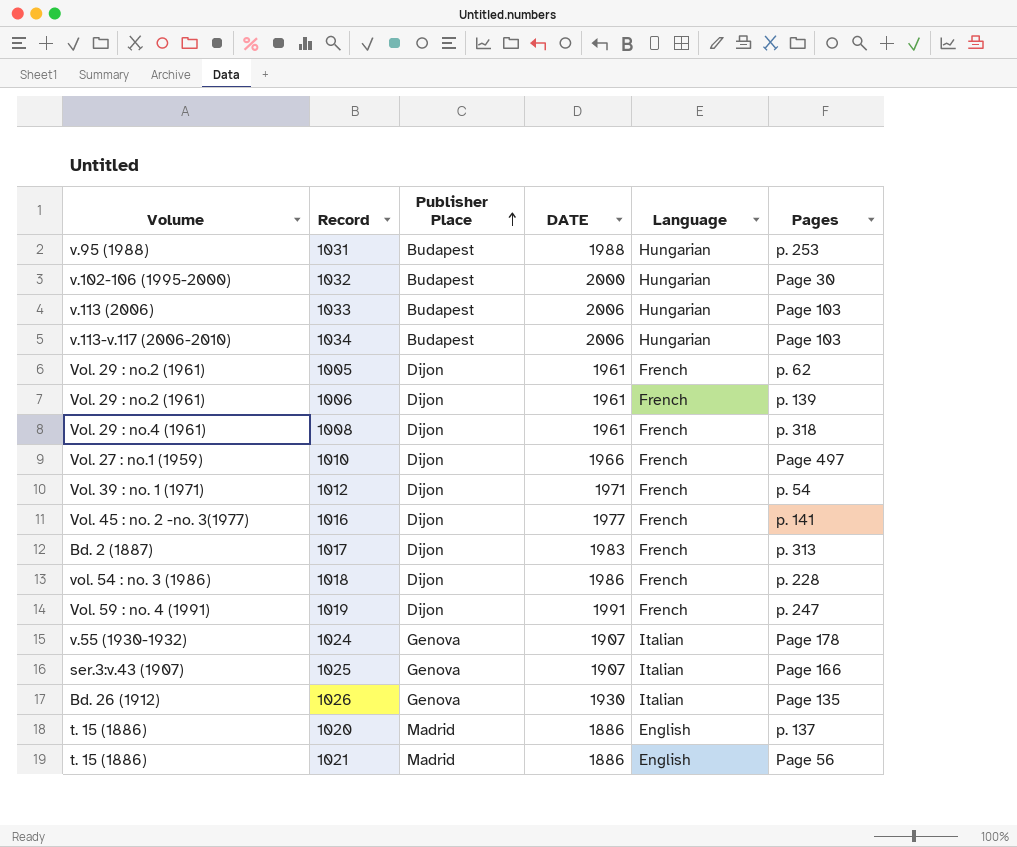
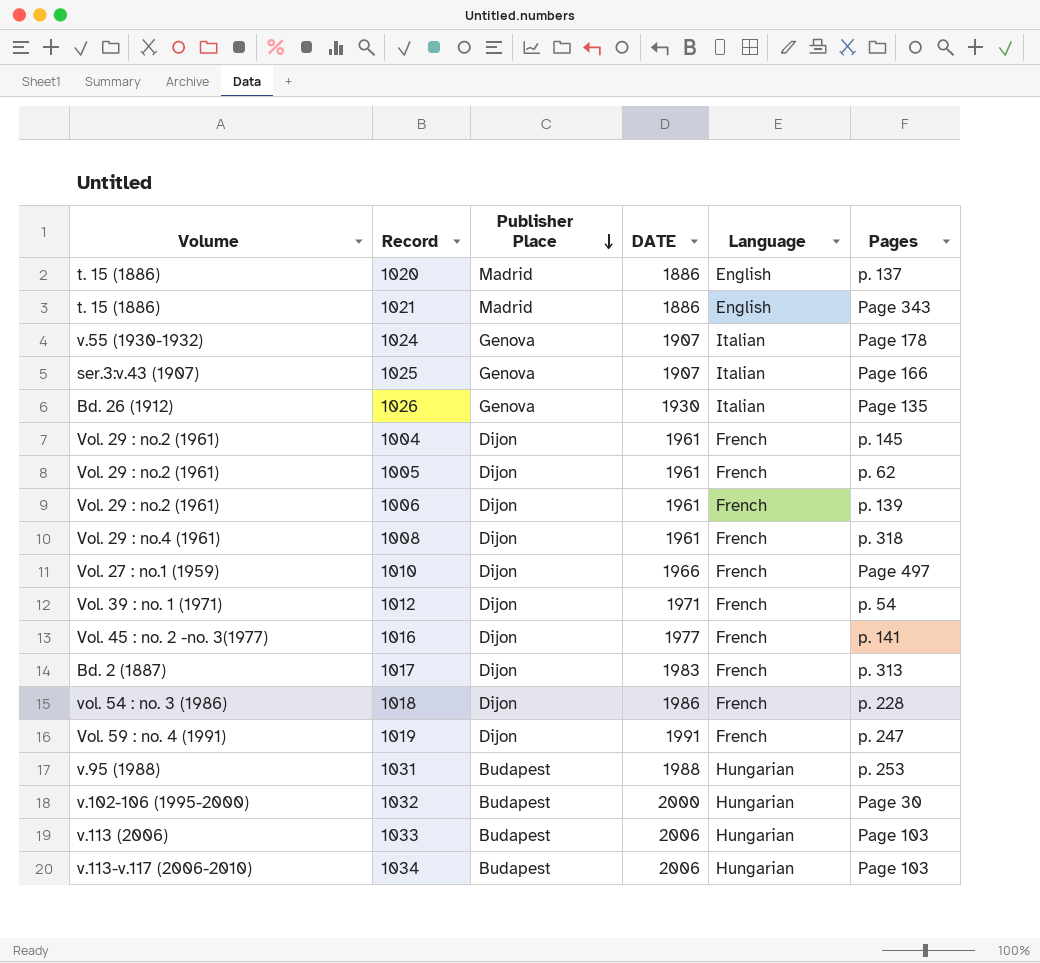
row order: Publisher Place ascending -> Publisher Place descending
1021 | Pages: Page 56 -> Page 343
row 1004: none -> Vol. 29 : no.2 (1961) | Dijon | 1961 | French | p. 145

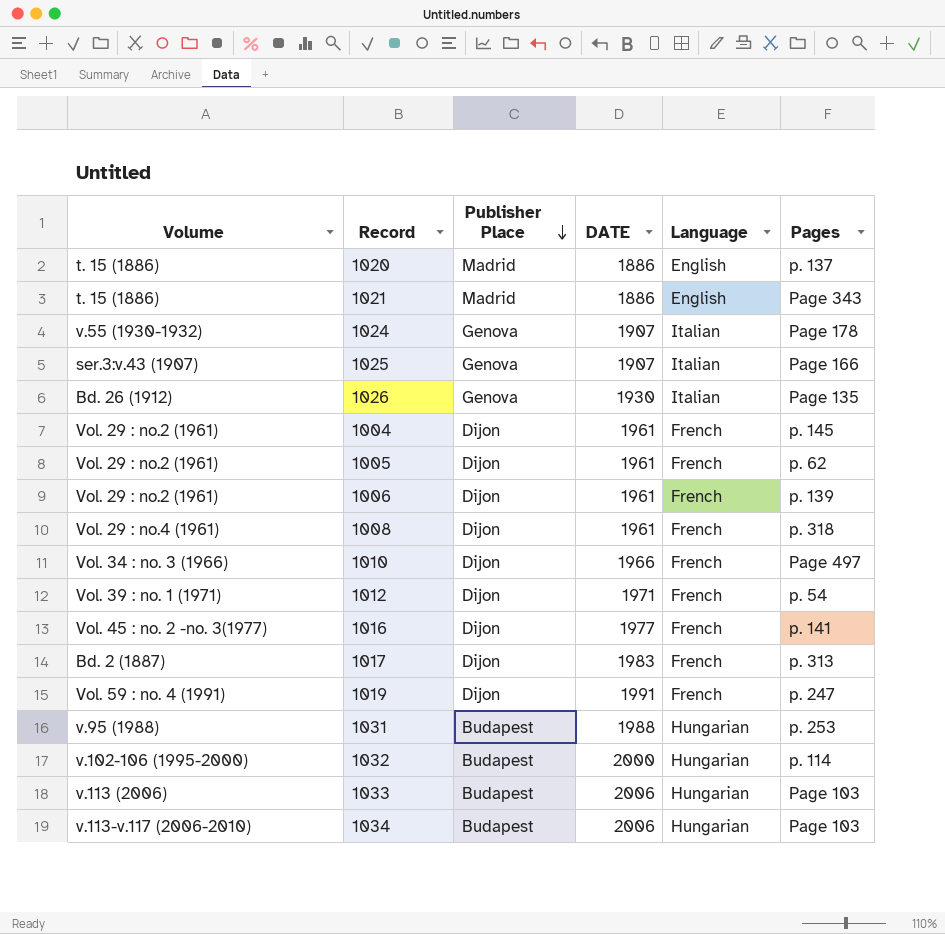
row 1018: vol. 54 : no. 3 (1986) | Dijon | 1986 | French | p. 228 -> none
1010 | Volume: Vol. 27 : no.1 (1959) -> Vol. 34 : no. 3 (1966)
1032 | Pages: Page 30 -> p. 114

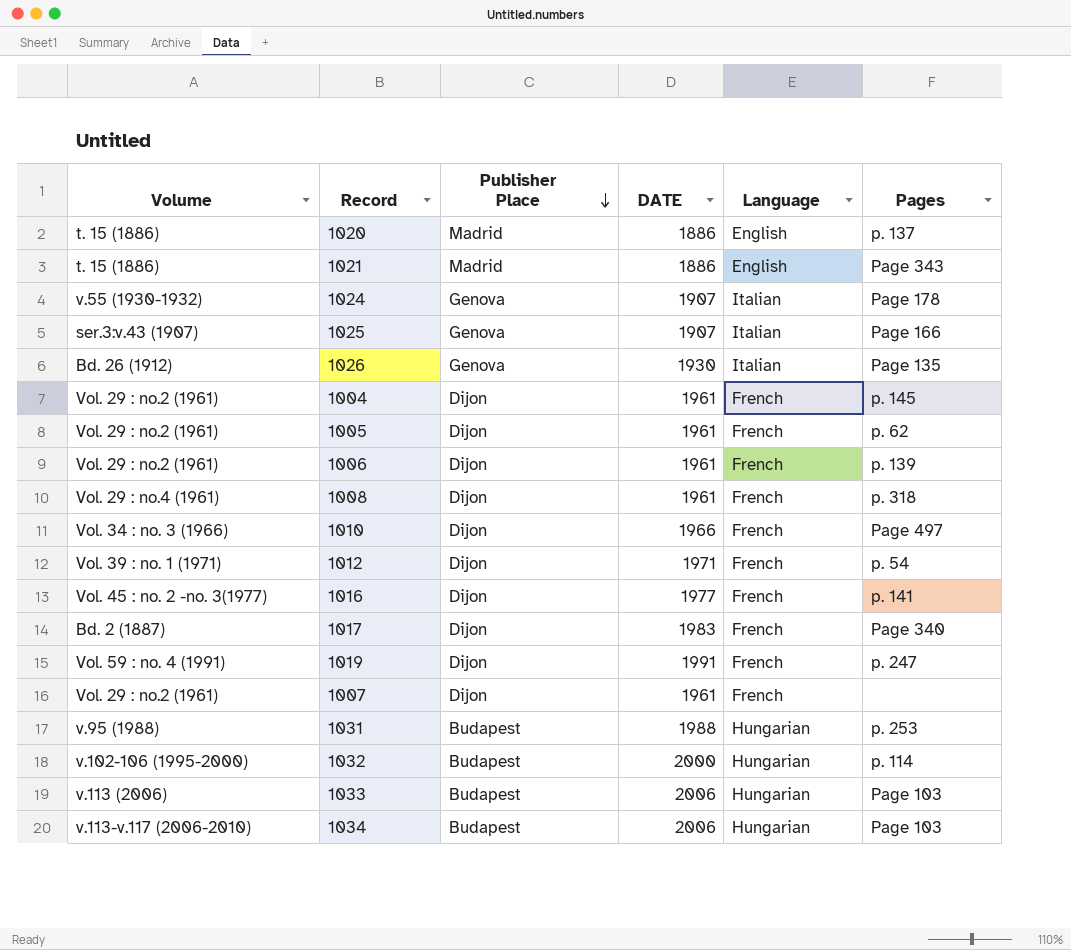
1017 | Pages: p. 313 -> Page 340
row 1007: none -> Vol. 29 : no.2 (1961) | Dijon | 1961 | French | none

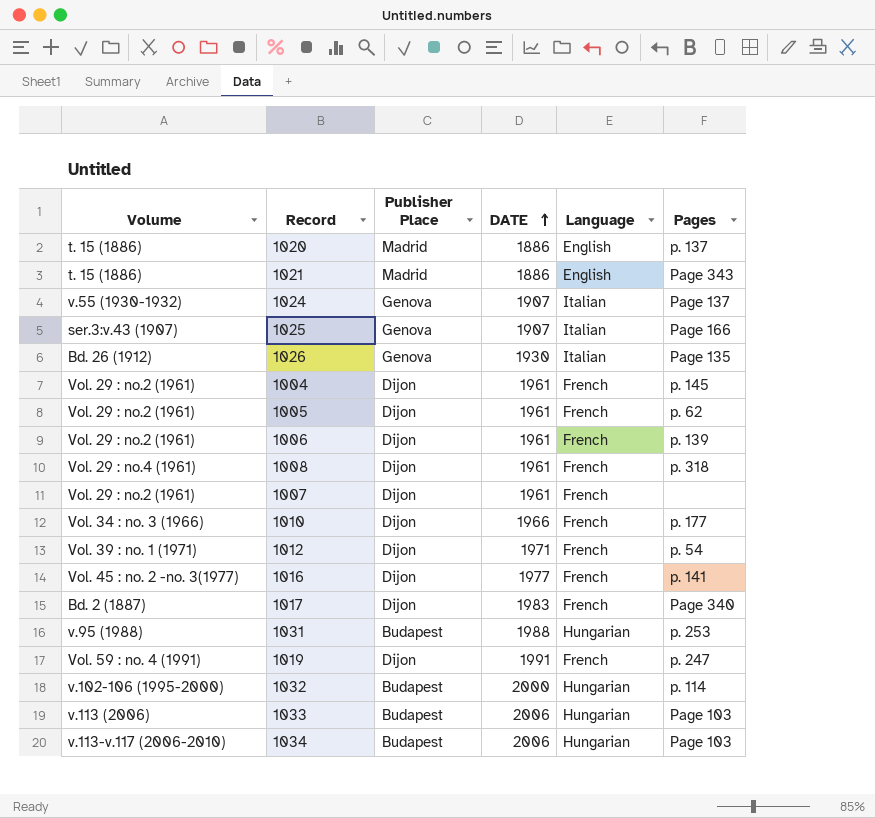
row order: Publisher Place descending -> DATE ascending
1024 | Pages: Page 178 -> Page 137
1010 | Pages: Page 497 -> p. 177

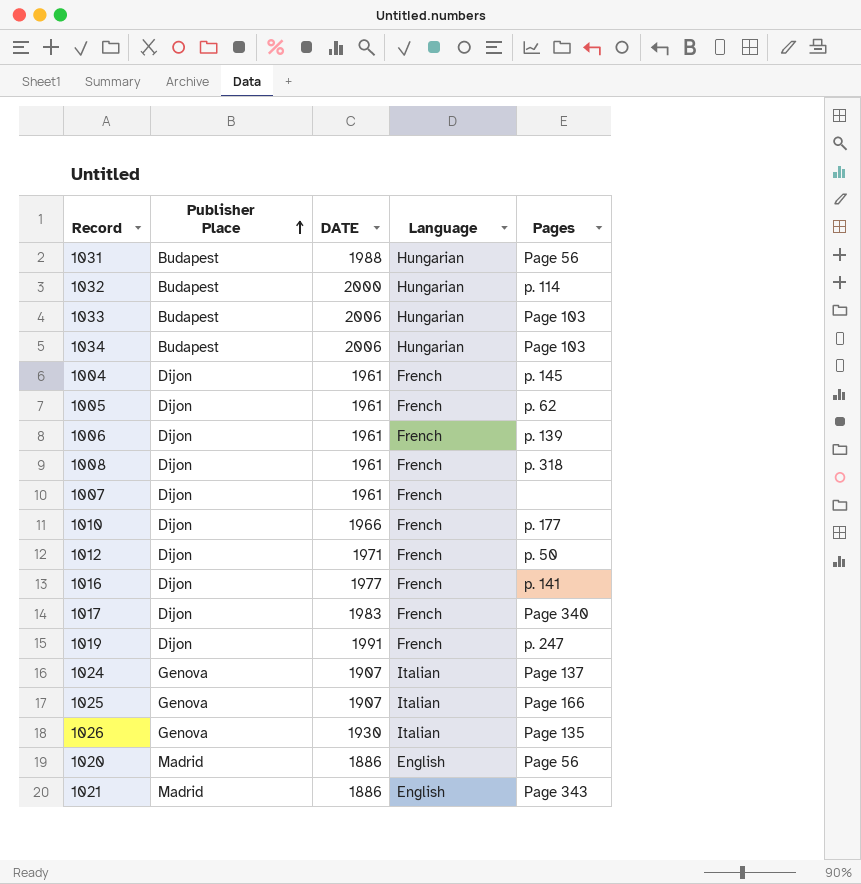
row order: DATE ascending -> Publisher Place ascending
column Volume | position: 1 -> none
1031 | Pages: p. 253 -> Page 56
1012 | Pages: p. 54 -> p. 50
1020 | Pages: p. 137 -> Page 56

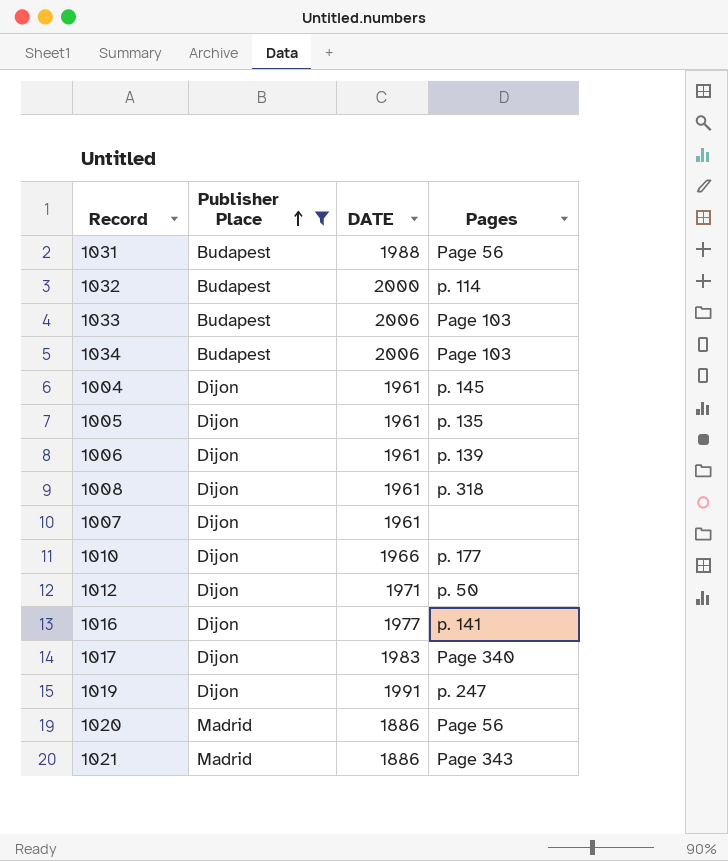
filter: none -> Publisher Place != Genova
column Language | position: 4 -> none
1005 | Pages: p. 62 -> p. 135

